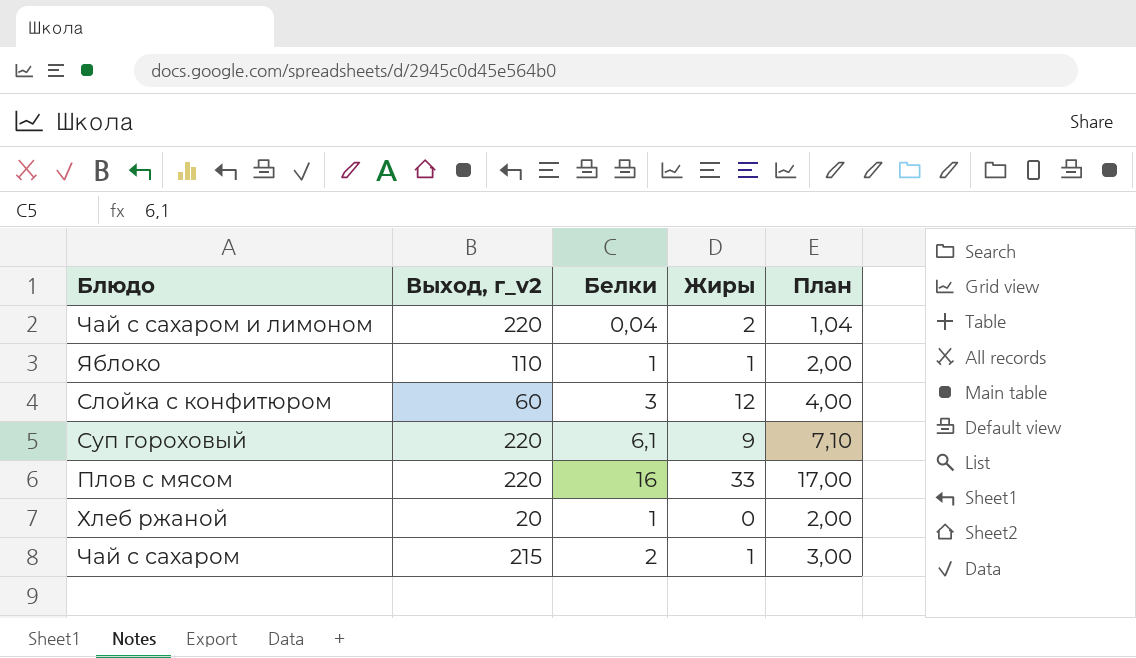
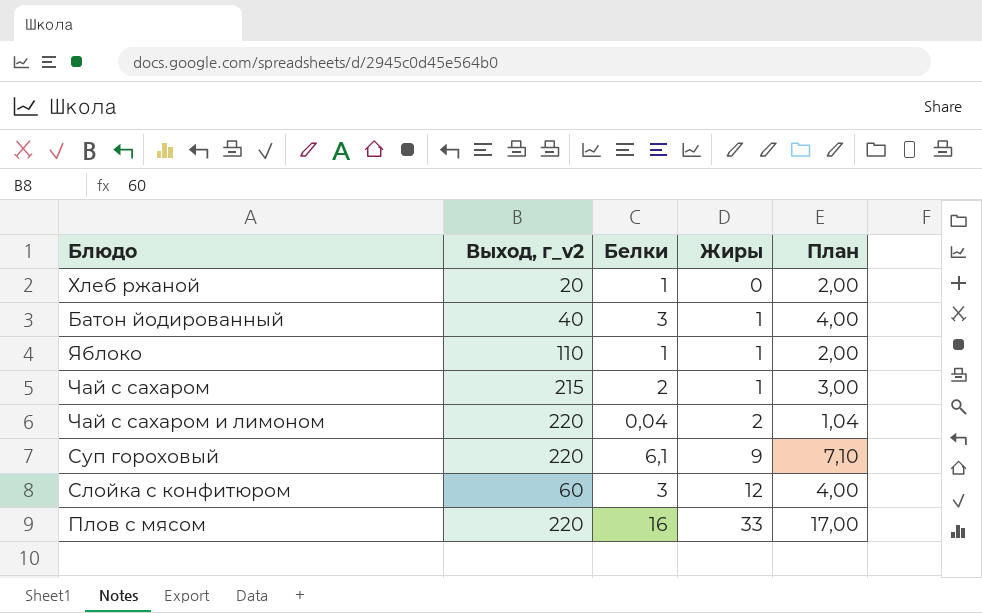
row order: none -> Жиры ascending
row Батон йодированный: none -> 40 | 3 | 1 | 4,00

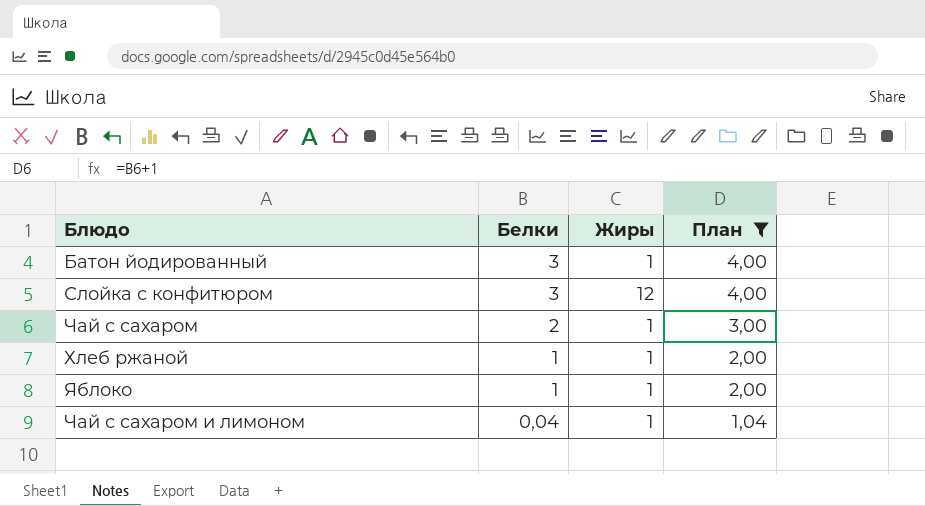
filter: none -> План <= 4,00
row order: Жиры ascending -> Белки descending
column Выход, г_v2 | position: 2 -> none
Хлеб ржаной | Жиры: 0 -> 1
Чай с сахаром и лимоном | Жиры: 2 -> 1

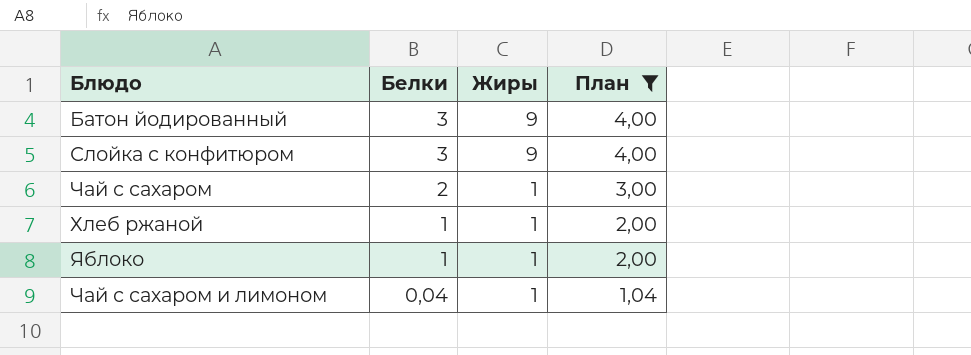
Батон йодированный | Жиры: 1 -> 9
Слойка с конфитюром | Жиры: 12 -> 9

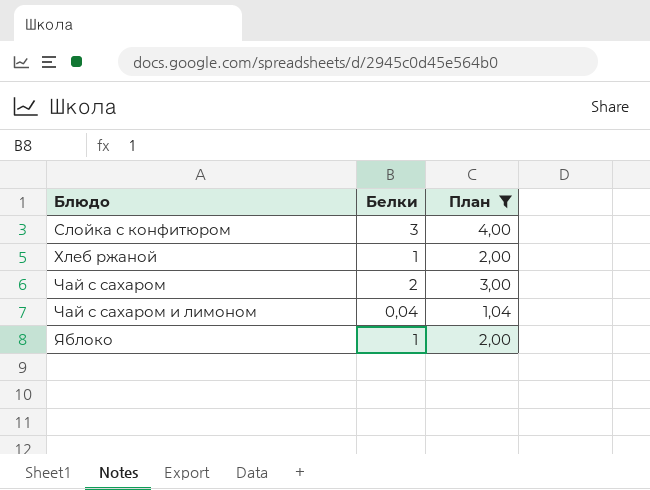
row order: Белки descending -> Блюдо ascending
column Жиры | position: 3 -> none
row Батон йодированный: 3 | 9 | 4,00 -> none

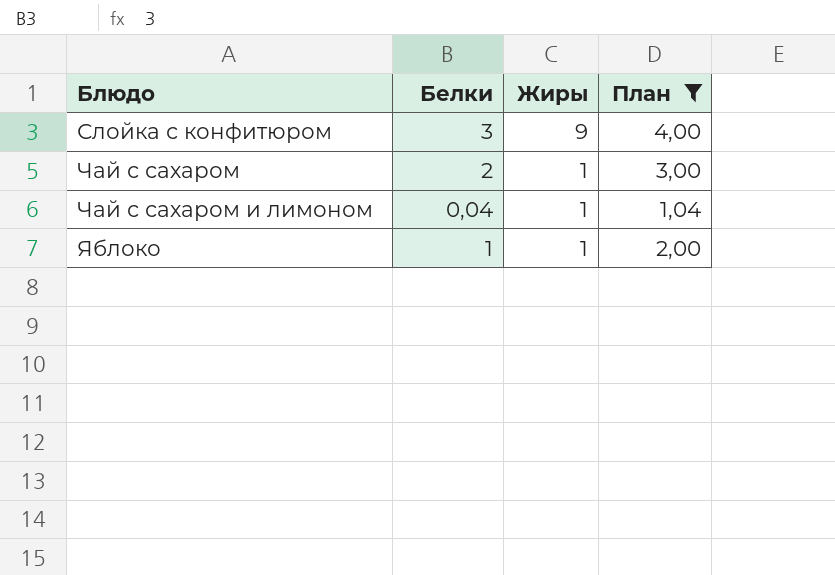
column Жиры | position: none -> 3
row Хлеб ржаной: 1 | 2,00 -> none

